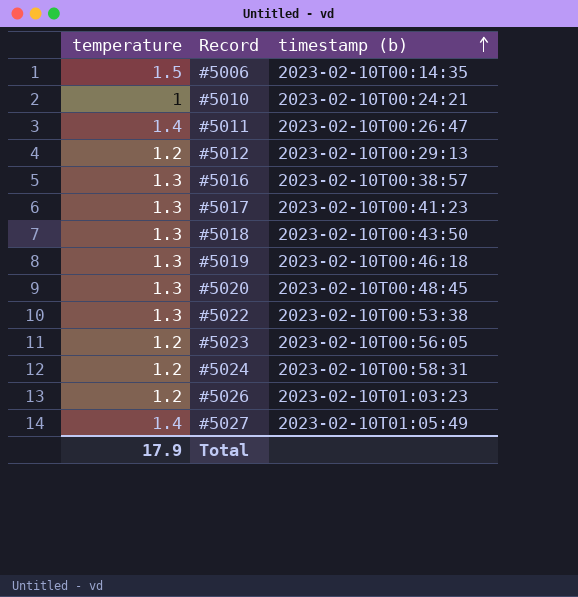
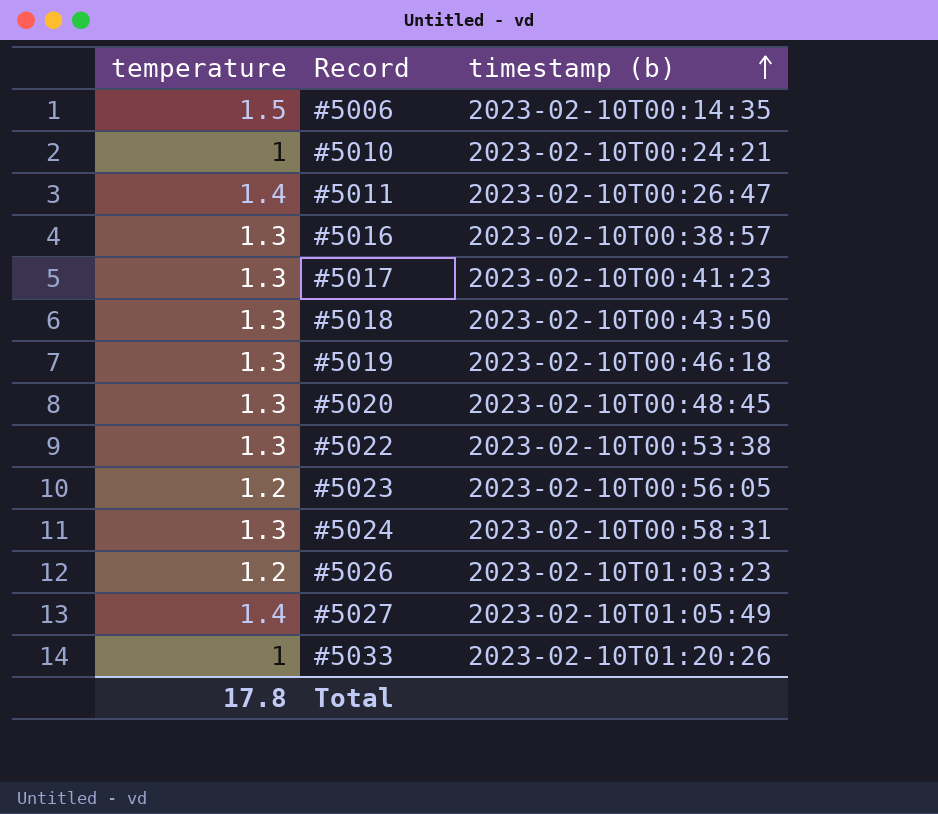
row #5012: 1.2 | 2023-02-10T00:29:13 -> none
#5024 | temperature: 1.2 -> 1.3
row #5033: none -> 1 | 2023-02-10T01:20:26
Total | temperature: 17.9 -> 17.8

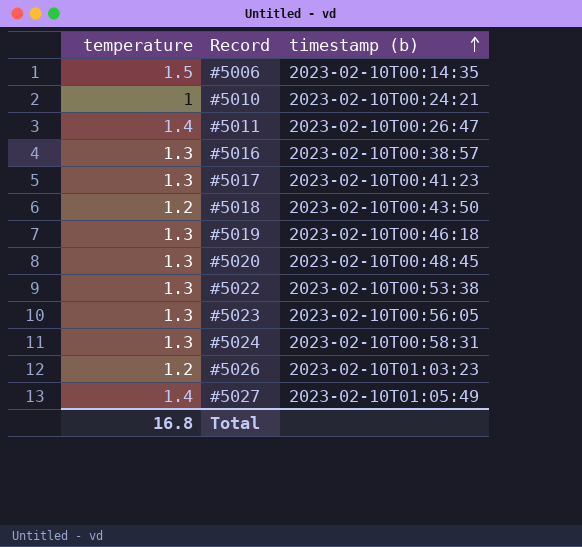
row #5033: 1 | 2023-02-10T01:20:26 -> none
#5018 | temperature: 1.3 -> 1.2
#5023 | temperature: 1.2 -> 1.3
Total | temperature: 17.8 -> 16.8

